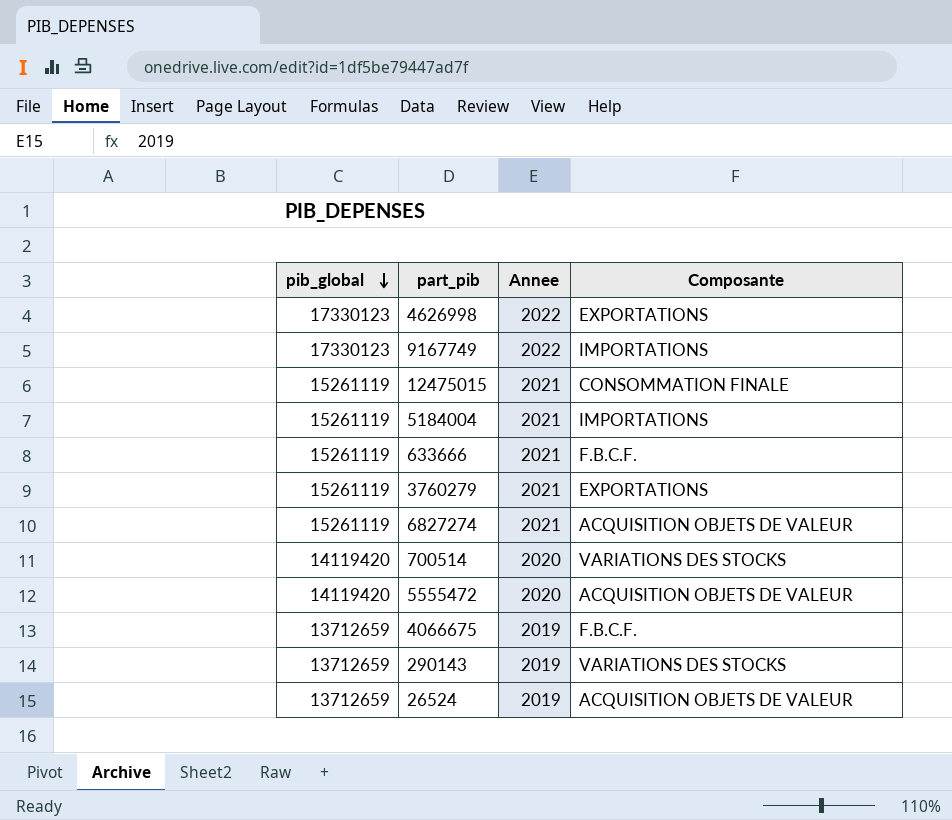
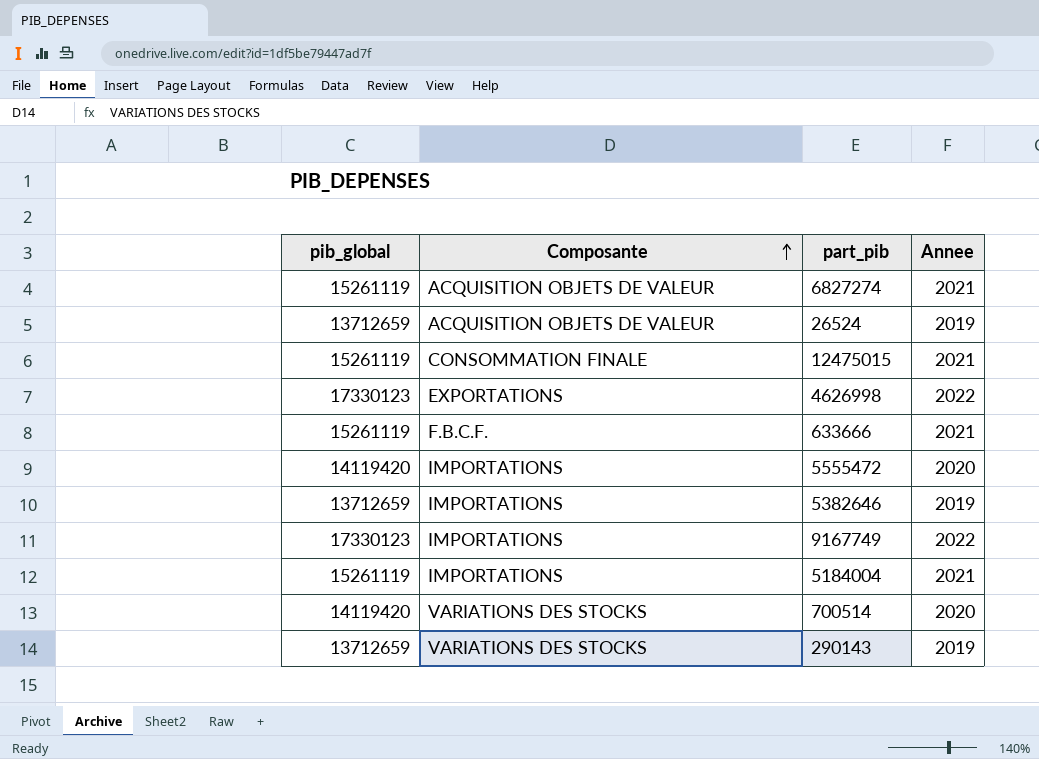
row order: pib_global descending -> Composante ascending
column Composante | position: 4 -> 2
row 3760279: 15261119 | 2021 | EXPORTATIONS -> none
row 4066675: 13712659 | 2019 | F.B.C.F. -> none
5555472 | Composante: ACQUISITION OBJETS DE VALEUR -> IMPORTATIONS
row 5382646: none -> 13712659 | IMPORTATIONS | 2019

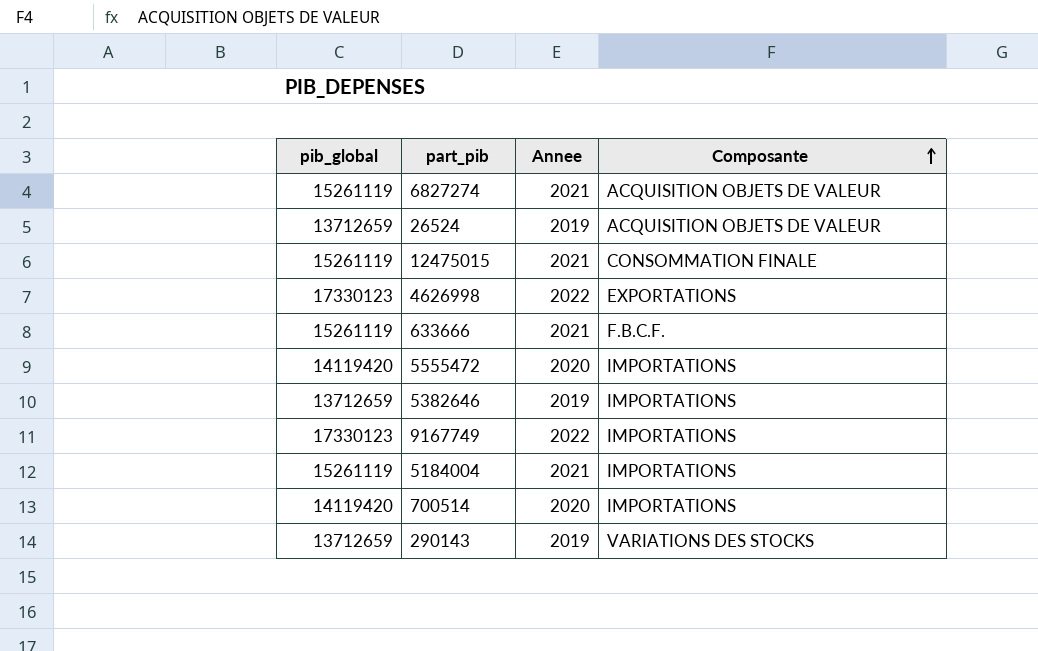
column Composante | position: 2 -> 4
700514 | Composante: VARIATIONS DES STOCKS -> IMPORTATIONS

